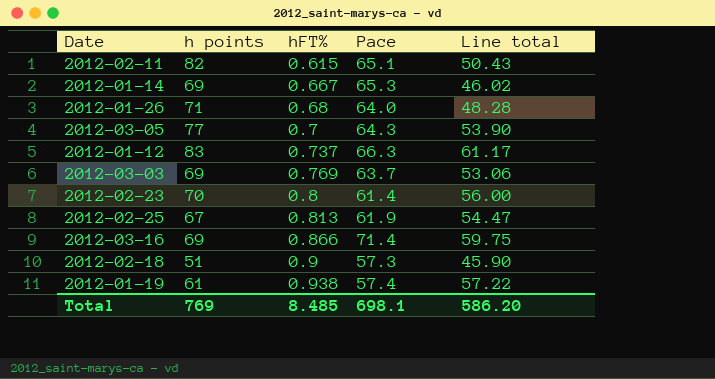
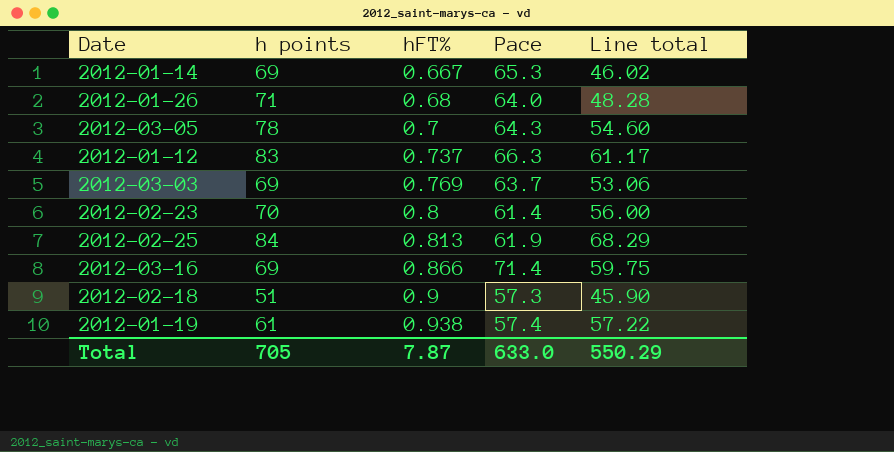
row 2012-02-11: 82 | 0.615 | 65.1 | 50.43 -> none
2012-03-05 | h points: 77 -> 78
2012-03-05 | Line total: 53.90 -> 54.60
2012-02-25 | h points: 67 -> 84
2012-02-25 | Line total: 54.47 -> 68.29
Total | h points: 769 -> 705
Total | hFT%: 8.485 -> 7.87
Total | Pace: 698.1 -> 633.0
Total | Line total: 586.20 -> 550.29

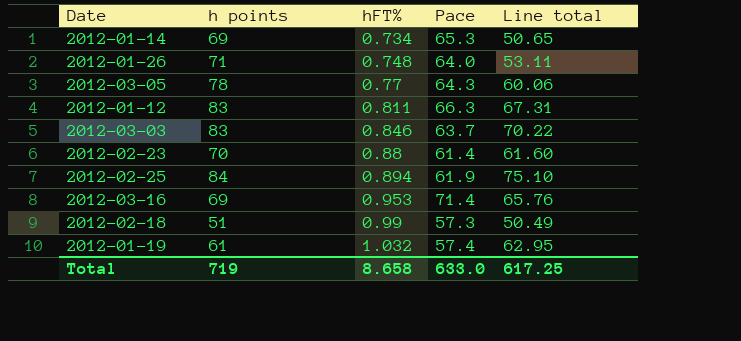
2012-01-14 | hFT%: 0.667 -> 0.734
2012-01-14 | Line total: 46.02 -> 50.65
2012-01-26 | hFT%: 0.68 -> 0.748
2012-01-26 | Line total: 48.28 -> 53.11
2012-03-05 | hFT%: 0.7 -> 0.77
2012-03-05 | Line total: 54.60 -> 60.06
2012-01-12 | hFT%: 0.737 -> 0.811
2012-01-12 | Line total: 61.17 -> 67.31
2012-03-03 | h points: 69 -> 83
2012-03-03 | hFT%: 0.769 -> 0.846
2012-03-03 | Line total: 53.06 -> 70.22
2012-02-23 | hFT%: 0.8 -> 0.88
2012-02-23 | Line total: 56.00 -> 61.60
2012-02-25 | hFT%: 0.813 -> 0.894
2012-02-25 | Line total: 68.29 -> 75.10
2012-03-16 | hFT%: 0.866 -> 0.953
2012-03-16 | Line total: 59.75 -> 65.76
2012-02-18 | hFT%: 0.9 -> 0.99
2012-02-18 | Line total: 45.90 -> 50.49
2012-01-19 | hFT%: 0.938 -> 1.032
2012-01-19 | Line total: 57.22 -> 62.95
Total | h points: 705 -> 719
Total | hFT%: 7.87 -> 8.658
Total | Line total: 550.29 -> 617.25

